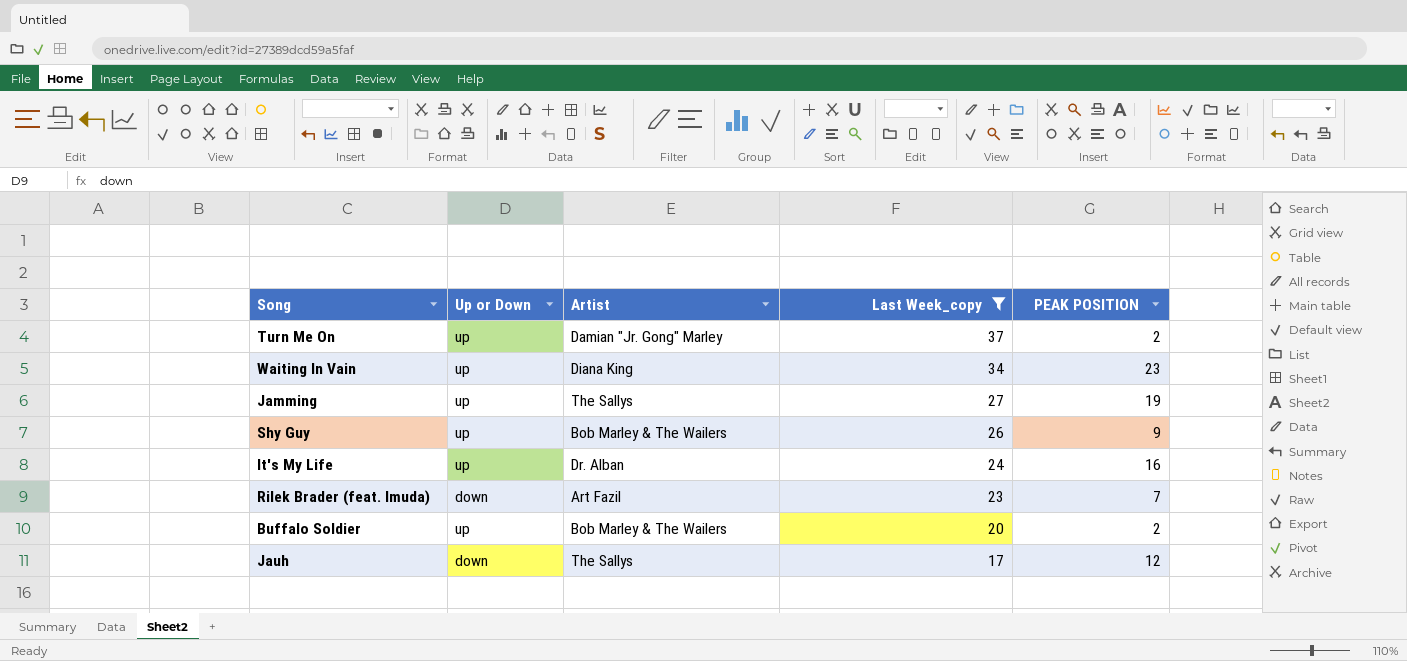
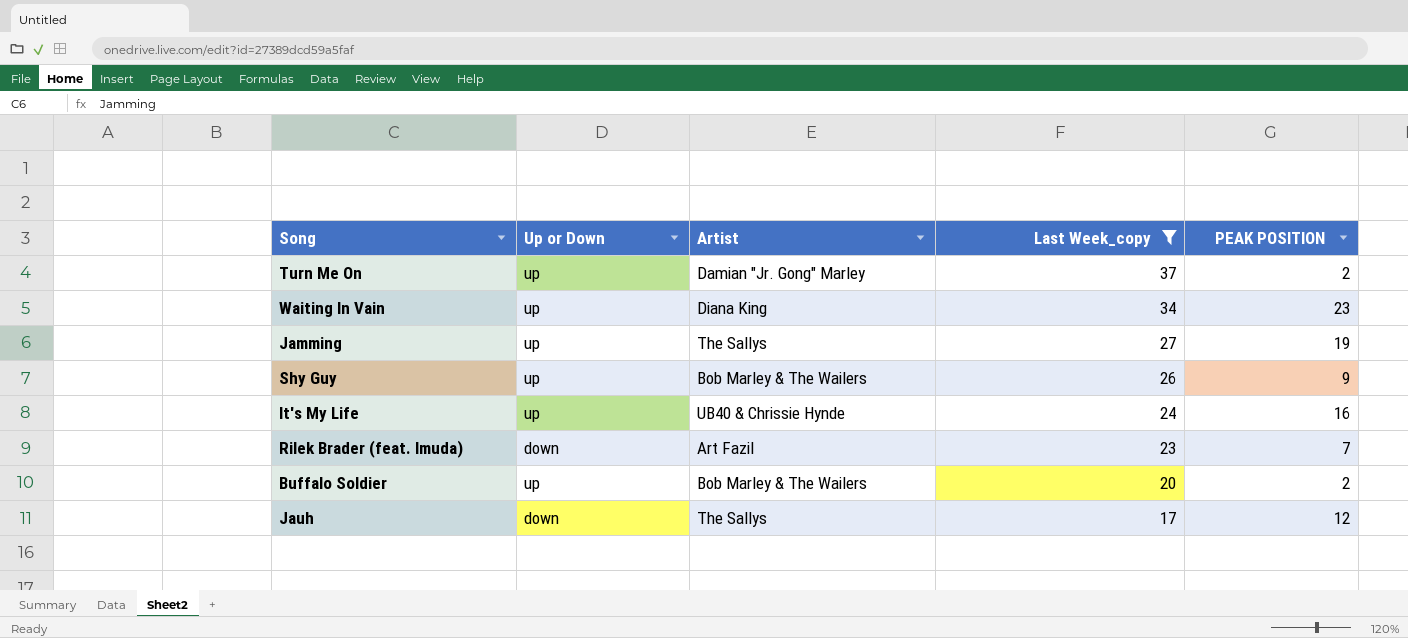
It's My Life | Artist: Dr. Alban -> UB40 & Chrissie Hynde

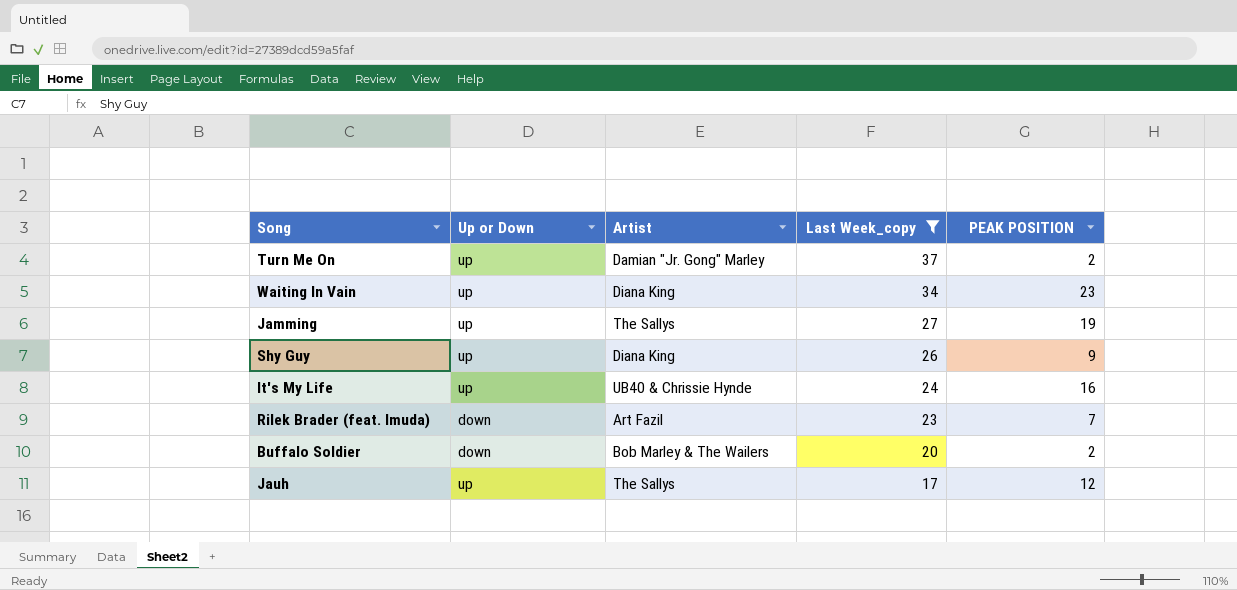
Shy Guy | Artist: Bob Marley & The Wailers -> Diana King
Buffalo Soldier | Up or Down: up -> down
Jauh | Up or Down: down -> up

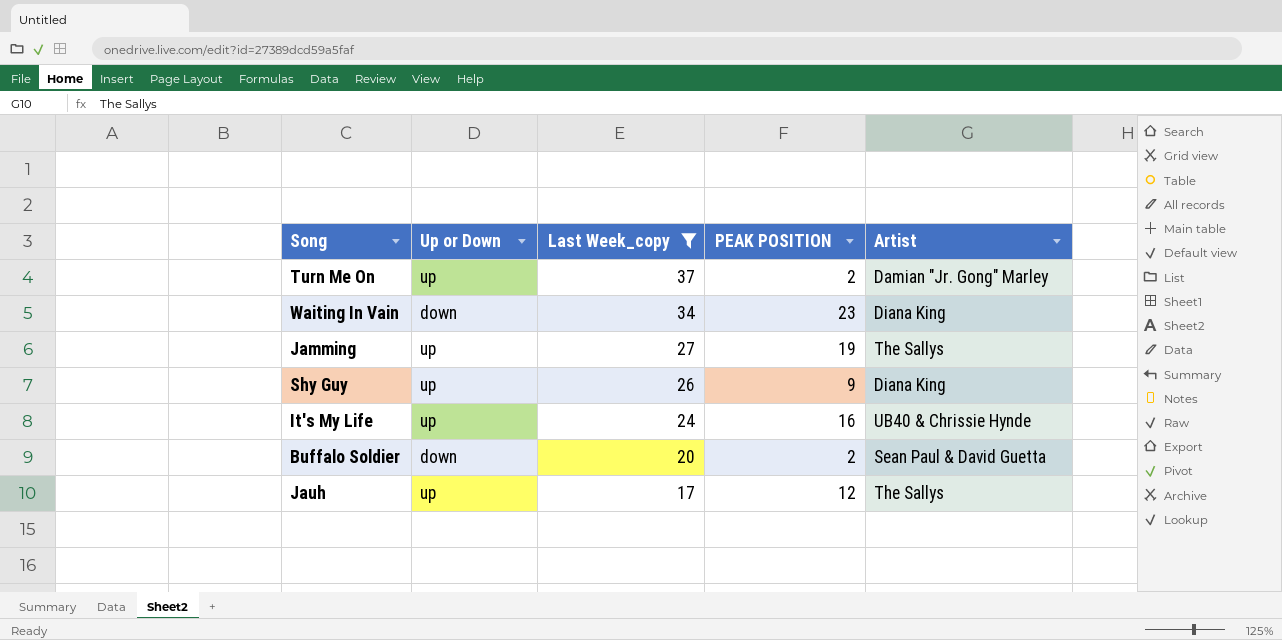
column Artist | position: 3 -> 5
row Rilek Brader (feat. Imuda): down | Art Fazil | 23 | 7 -> none
Waiting In Vain | Up or Down: up -> down
Buffalo Soldier | Artist: Bob Marley & The Wailers -> Sean Paul & David Guetta

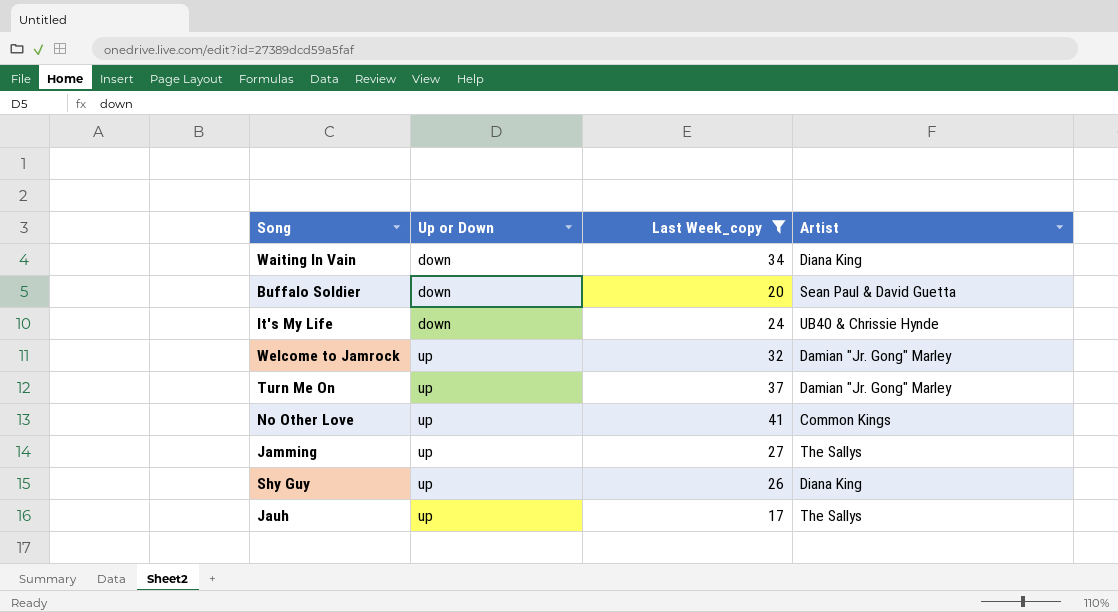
row order: Last Week_copy descending -> Up or Down ascending
column PEAK POSITION | position: 4 -> none
It's My Life | Up or Down: up -> down
row Welcome to Jamrock: none -> up | 32 | Damian "Jr. Gong" Marley
row No Other Love: none -> up | 41 | Common Kings

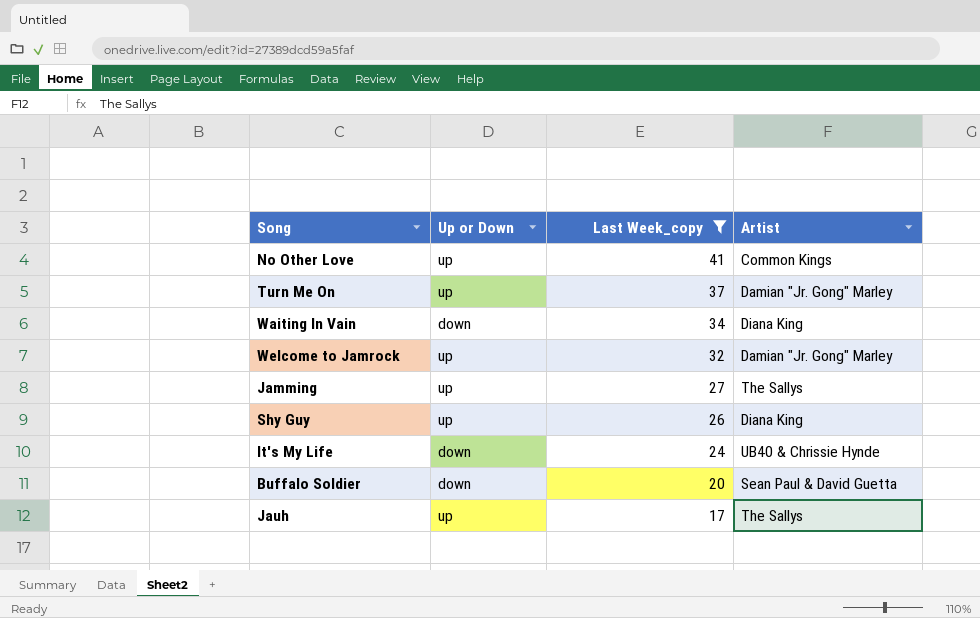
row order: Up or Down ascending -> Last Week_copy descending

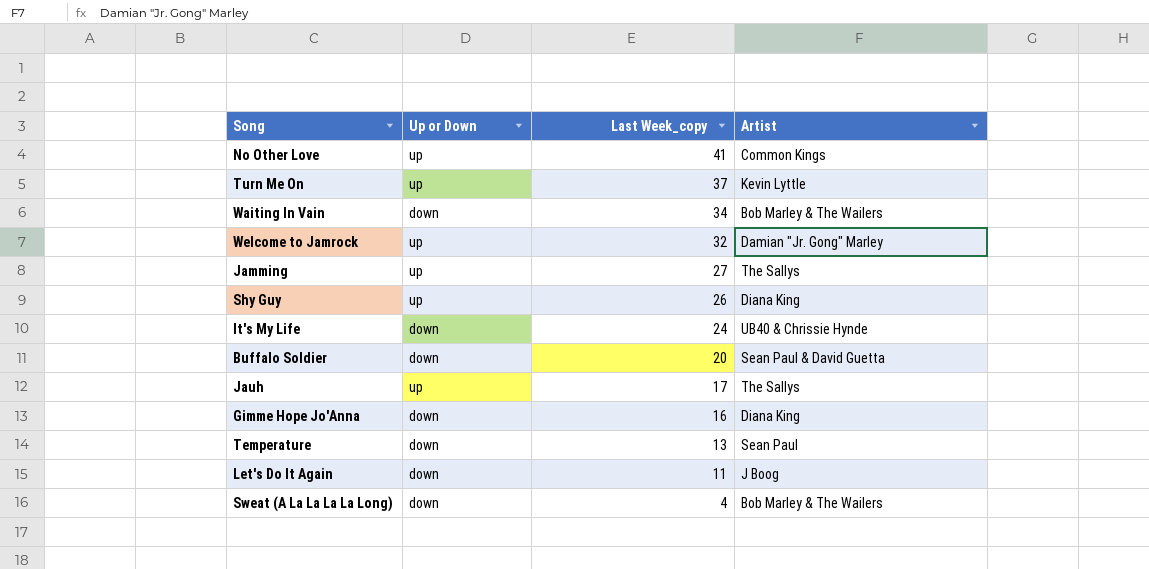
filter: Last Week_copy >= 17 -> none
Turn Me On | Artist: Damian "Jr. Gong" Marley -> Kevin Lyttle
Waiting In Vain | Artist: Diana King -> Bob Marley & The Wailers

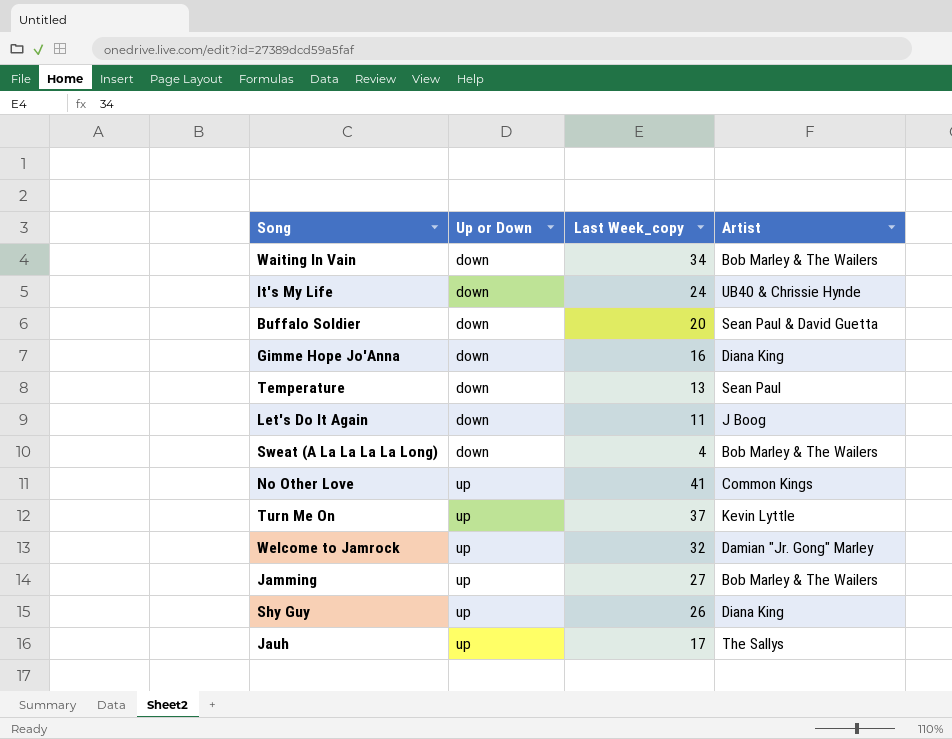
row order: Last Week_copy descending -> Up or Down ascending
Jamming | Artist: The Sallys -> Bob Marley & The Wailers

